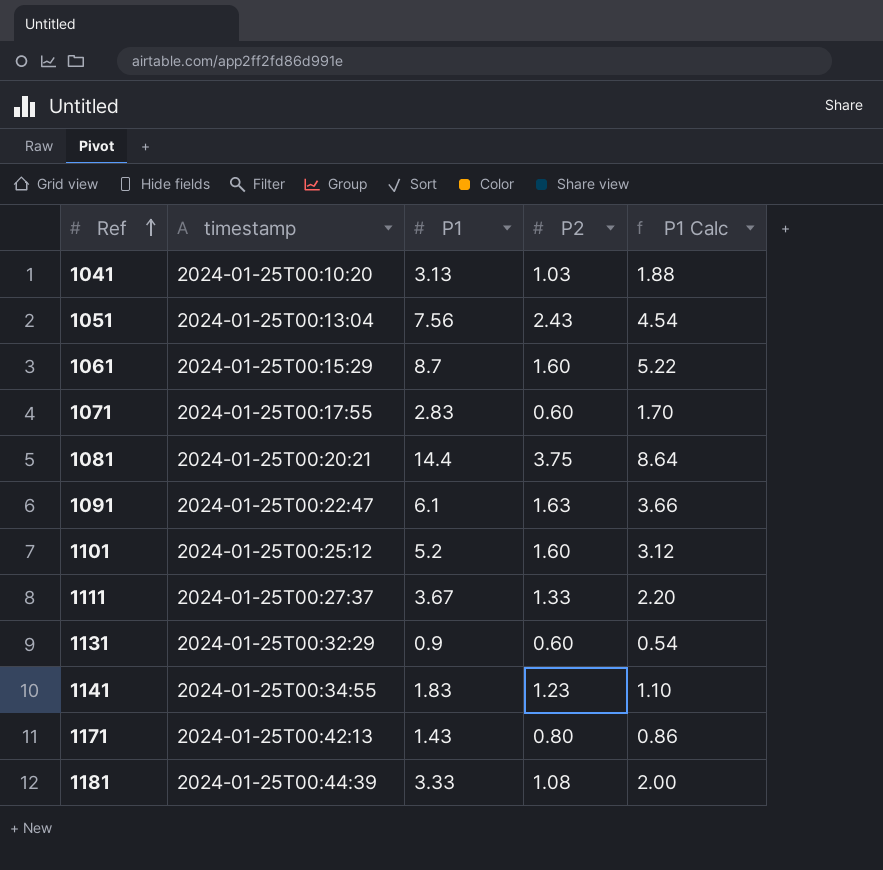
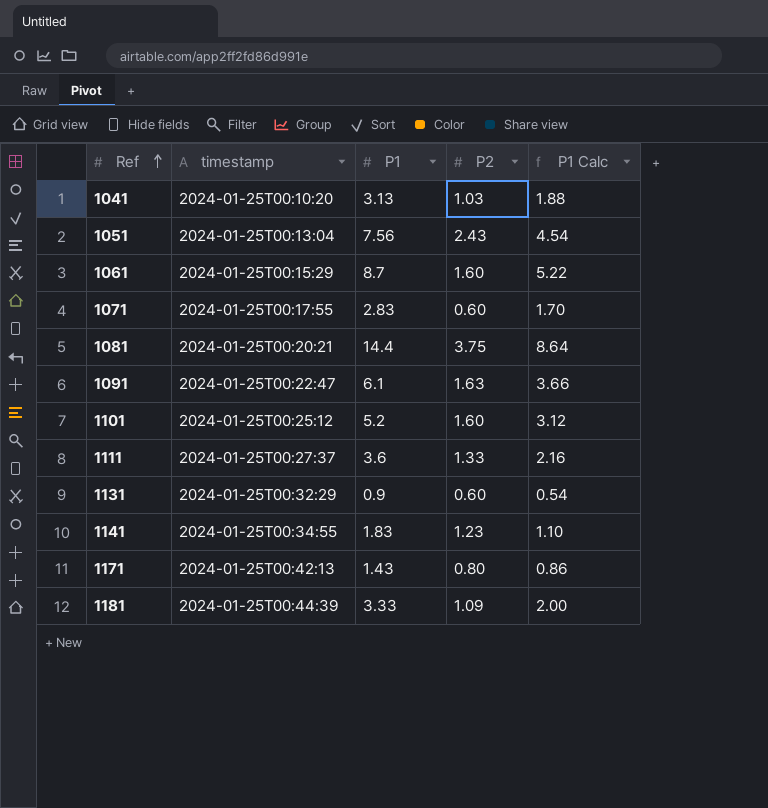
1111 | P1: 3.67 -> 3.6
1111 | P1 Calc: 2.20 -> 2.16
1181 | P2: 1.08 -> 1.09

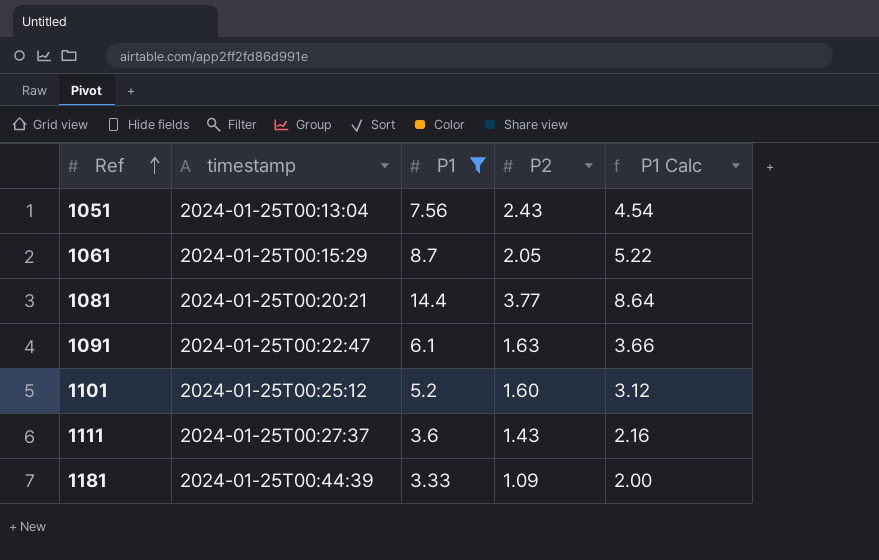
filter: none -> P1 >= 3.33
1061 | P2: 1.60 -> 2.05
1081 | P2: 3.75 -> 3.77
1111 | P2: 1.33 -> 1.43

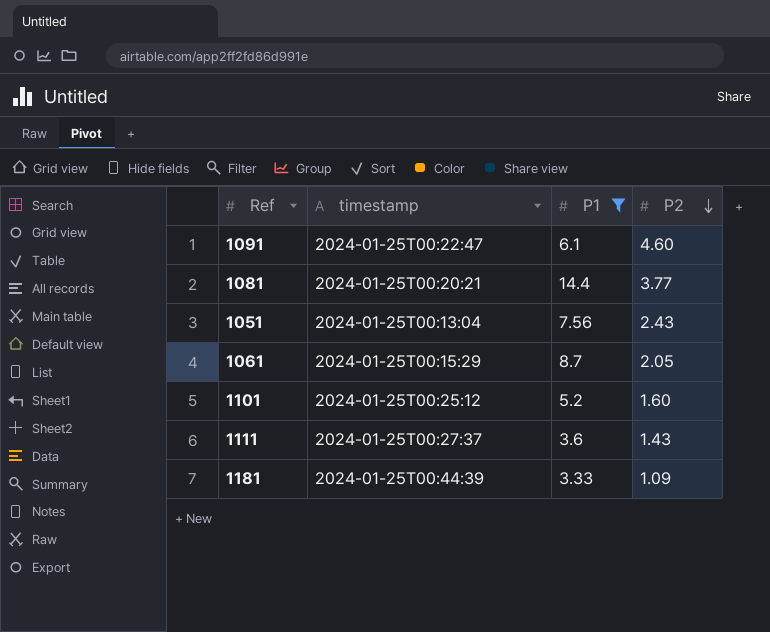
row order: Ref ascending -> P2 descending
column P1 Calc | formula: [P1] * 0.6 -> none
1091 | P2: 1.63 -> 4.60

